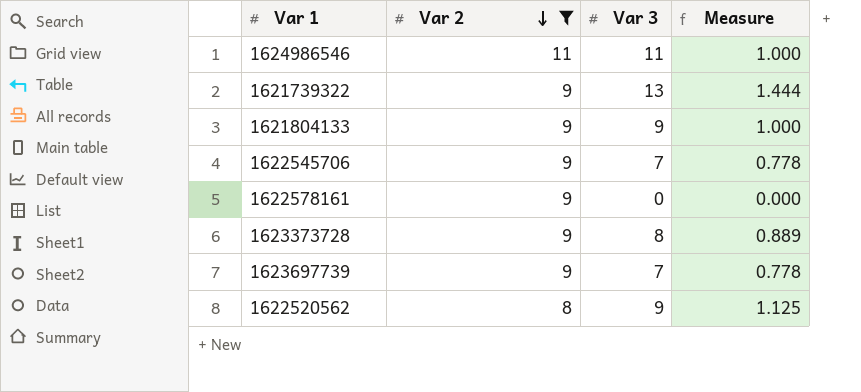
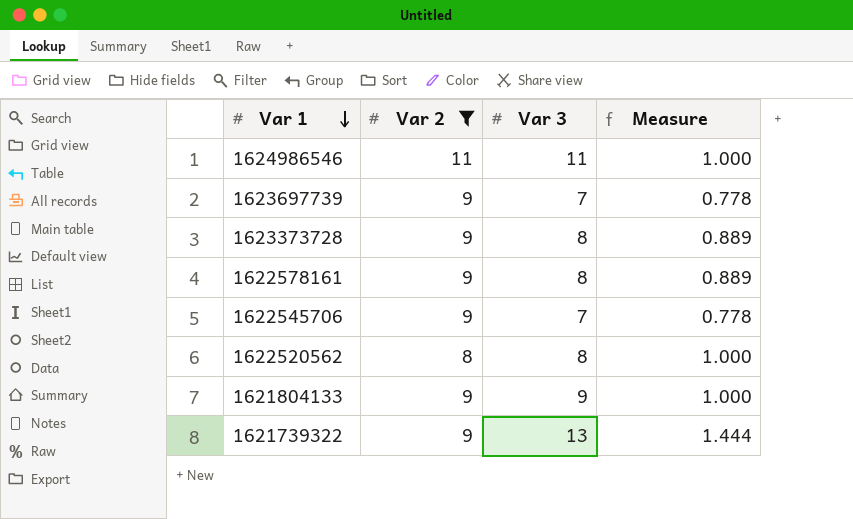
row order: Var 2 descending -> Var 1 descending
1622578161 | Var 3: 0 -> 8
1622578161 | Measure: 0.000 -> 0.889
1622520562 | Var 3: 9 -> 8
1622520562 | Measure: 1.125 -> 1.000

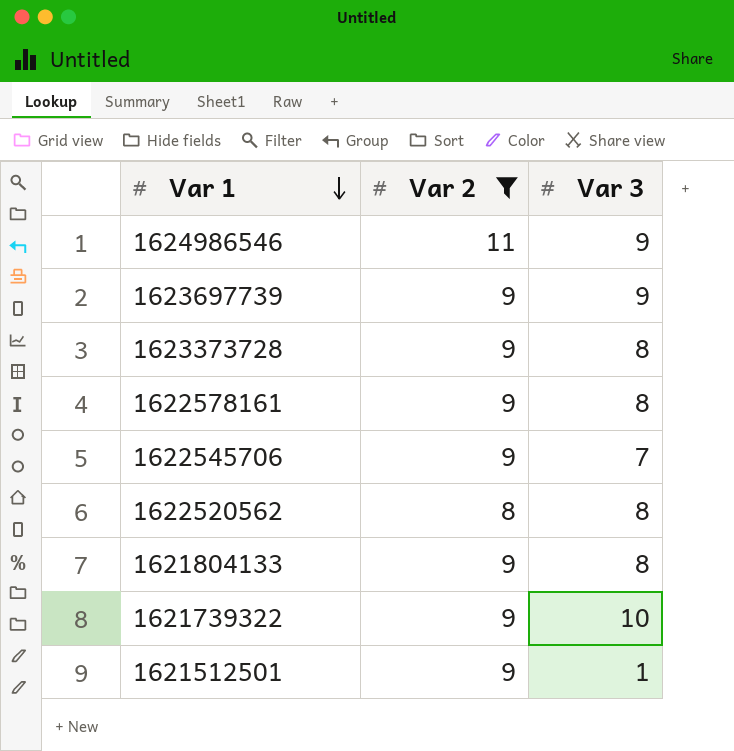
column Measure | formula: [Var 3] / [Var 2] -> none
1624986546 | Var 3: 11 -> 9
1623697739 | Var 3: 7 -> 9
1621804133 | Var 3: 9 -> 8
1621739322 | Var 3: 13 -> 10
row 1621512501: none -> 9 | 1

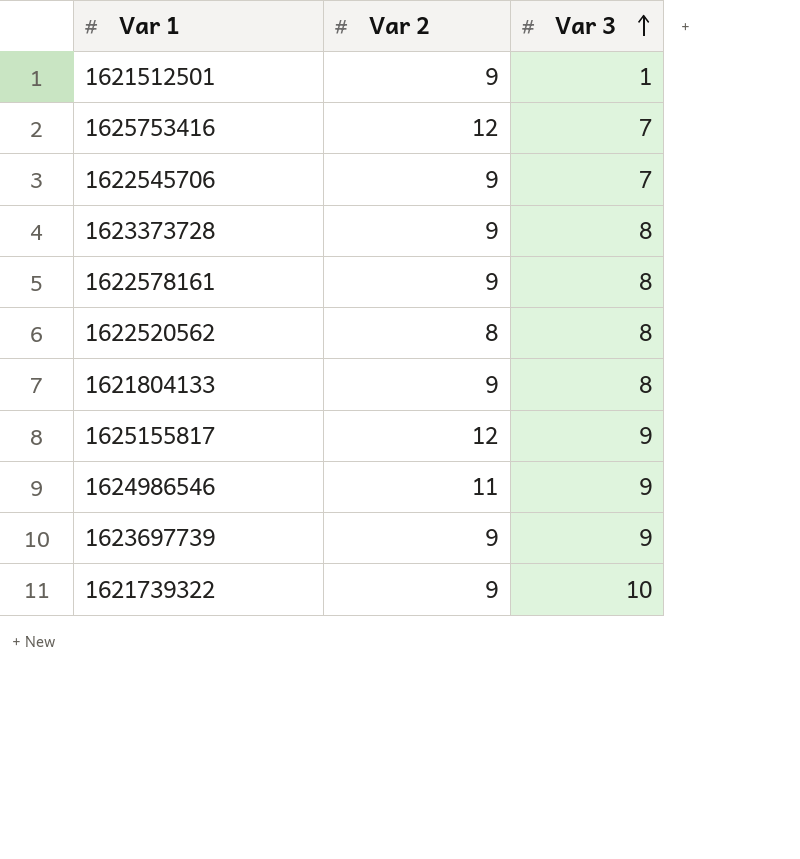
filter: Var 2 != 12 -> none
row order: Var 1 descending -> Var 3 ascending

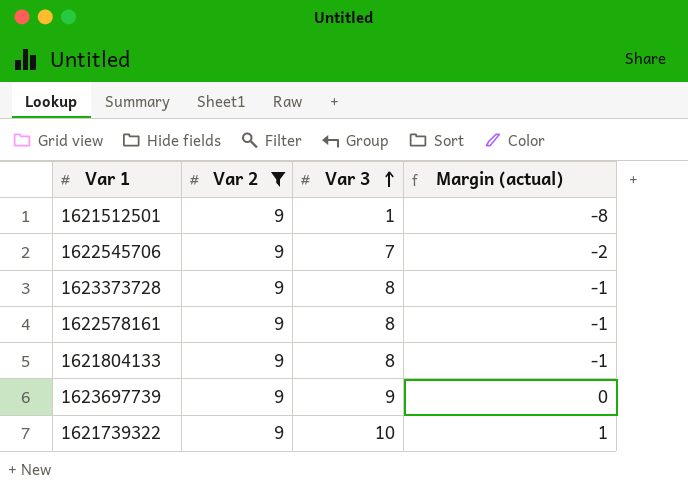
filter: none -> Var 2 = 9
column Margin (actual) | formula: none -> [Var 3] - [Var 2]

